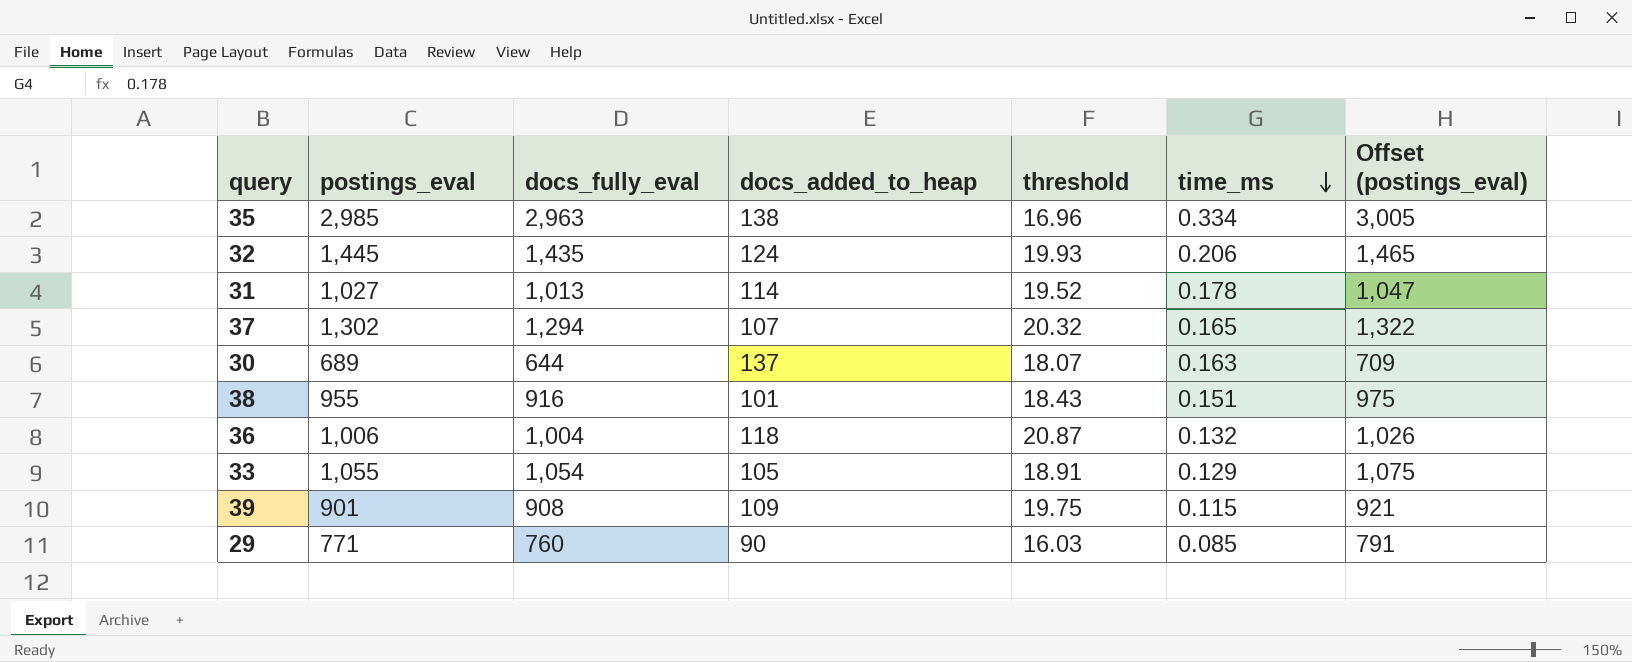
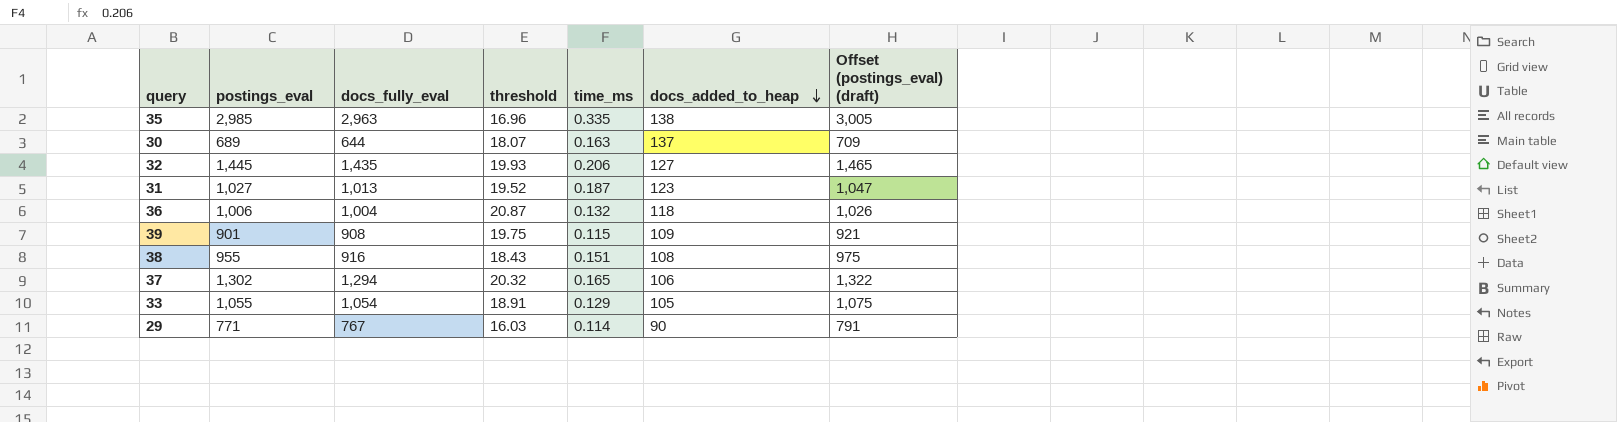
row order: time_ms descending -> docs_added_to_heap descending
column docs_added_to_heap | position: 4 -> 6
column name: Offset (postings_eval) -> Offset (postings_eval) (draft)
35 | time_ms: 0.334 -> 0.335
32 | docs_added_to_heap: 124 -> 127
31 | time_ms: 0.178 -> 0.187
31 | docs_added_to_heap: 114 -> 123
38 | docs_added_to_heap: 101 -> 108
37 | docs_added_to_heap: 107 -> 106
29 | docs_fully_eval: 760 -> 767
29 | time_ms: 0.085 -> 0.114

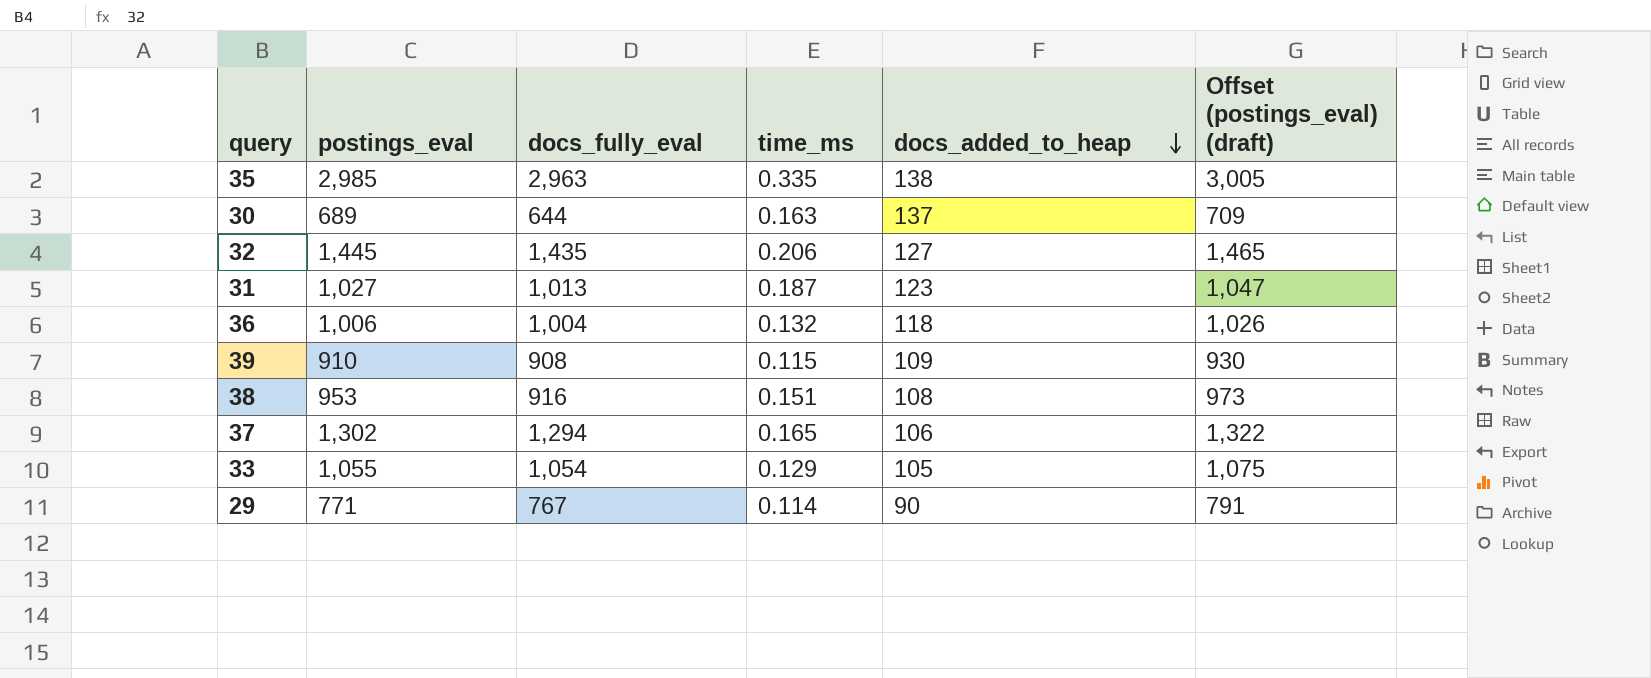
column threshold | position: 4 -> none
39 | postings_eval: 901 -> 910
39 | Offset (postings_eval) (draft): 921 -> 930
38 | postings_eval: 955 -> 953
38 | Offset (postings_eval) (draft): 975 -> 973

